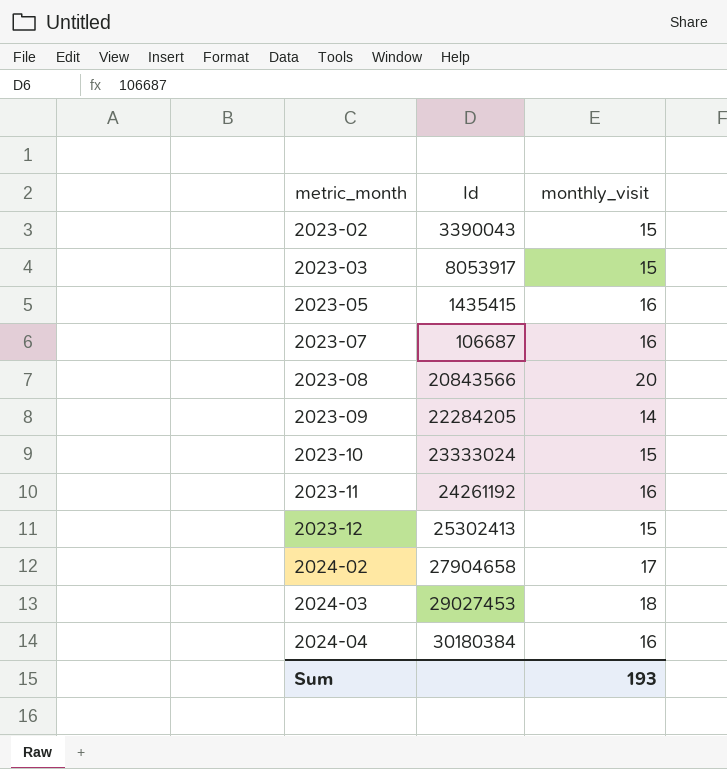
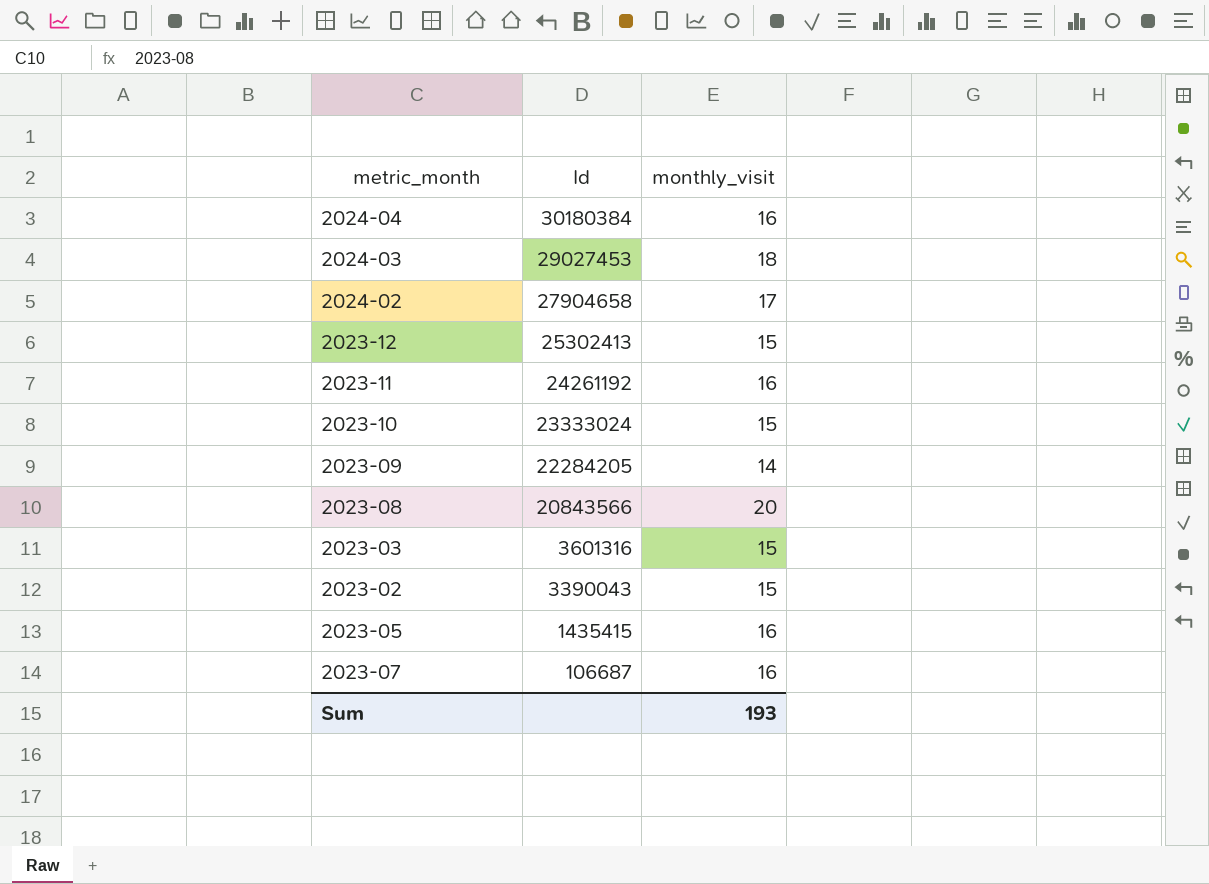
row order: metric_month ascending -> Id descending
2023-03 | Id: 8053917 -> 3601316

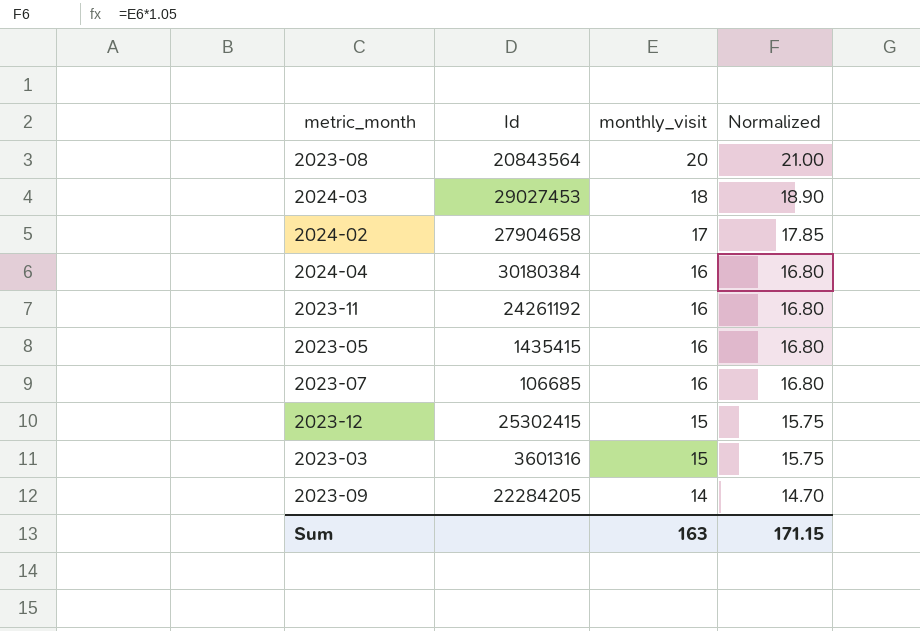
row order: Id descending -> monthly_visit descending
column Normalized | formula: none -> [monthly_visit] * 1.05
row 2023-10: 23333024 | 15 -> none
row 2023-02: 3390043 | 15 -> none
2023-08 | Id: 20843566 -> 20843564
2023-07 | Id: 106687 -> 106685
2023-12 | Id: 25302413 -> 25302415
Sum | monthly_visit: 193 -> 163

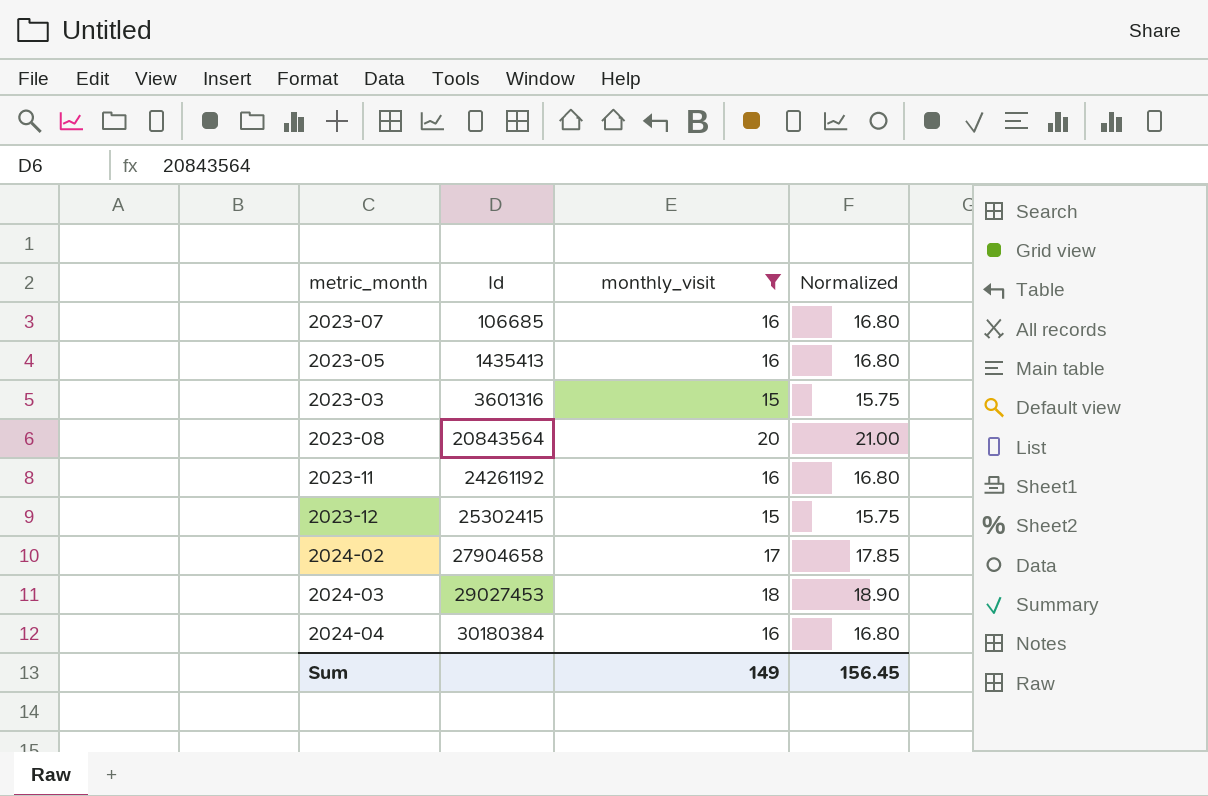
filter: none -> monthly_visit != 14
row order: monthly_visit descending -> Id ascending
2023-05 | Id: 1435415 -> 1435413
Sum | monthly_visit: 163 -> 149
Sum | Normalized: 171.15 -> 156.45

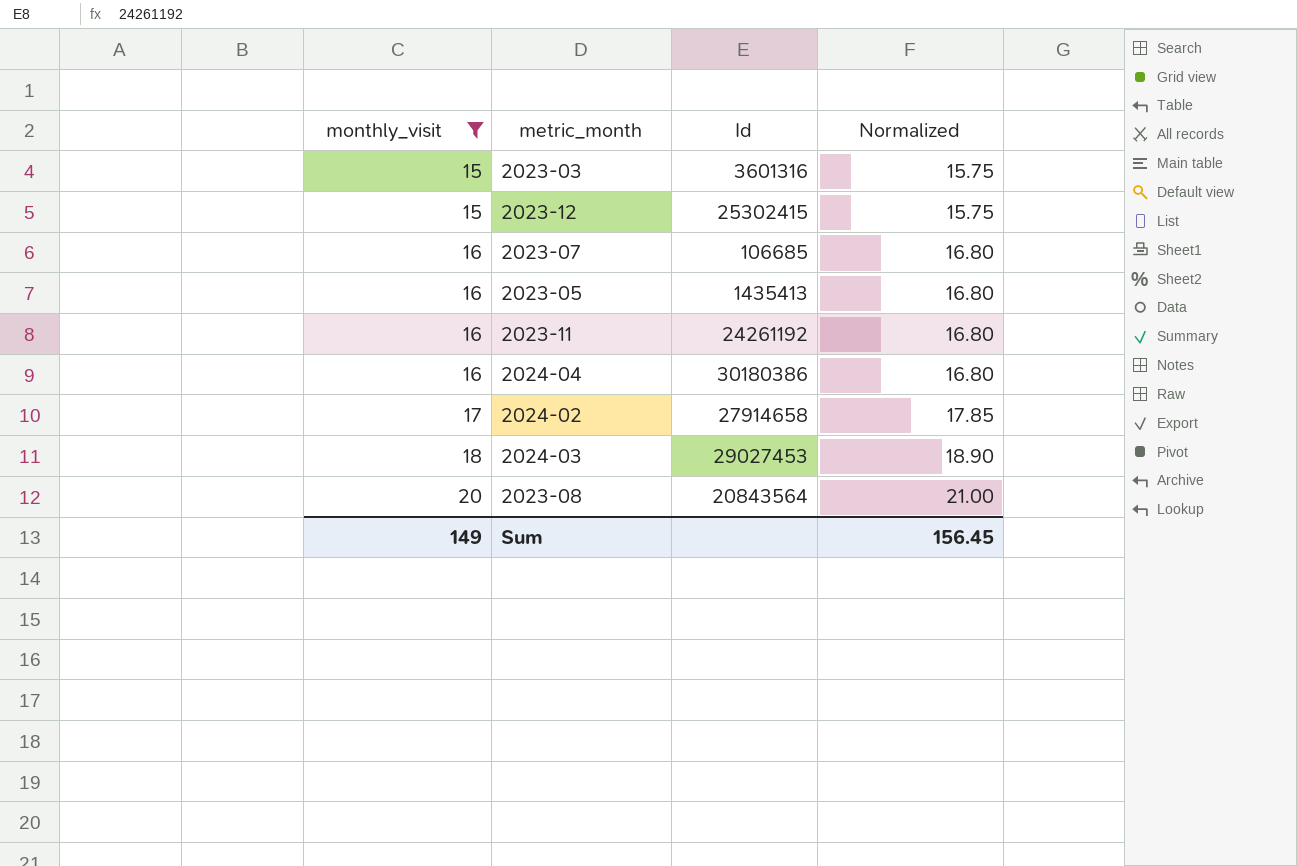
row order: Id ascending -> monthly_visit ascending
column monthly_visit | position: 3 -> 1
2024-04 | Id: 30180384 -> 30180386
2024-02 | Id: 27904658 -> 27914658

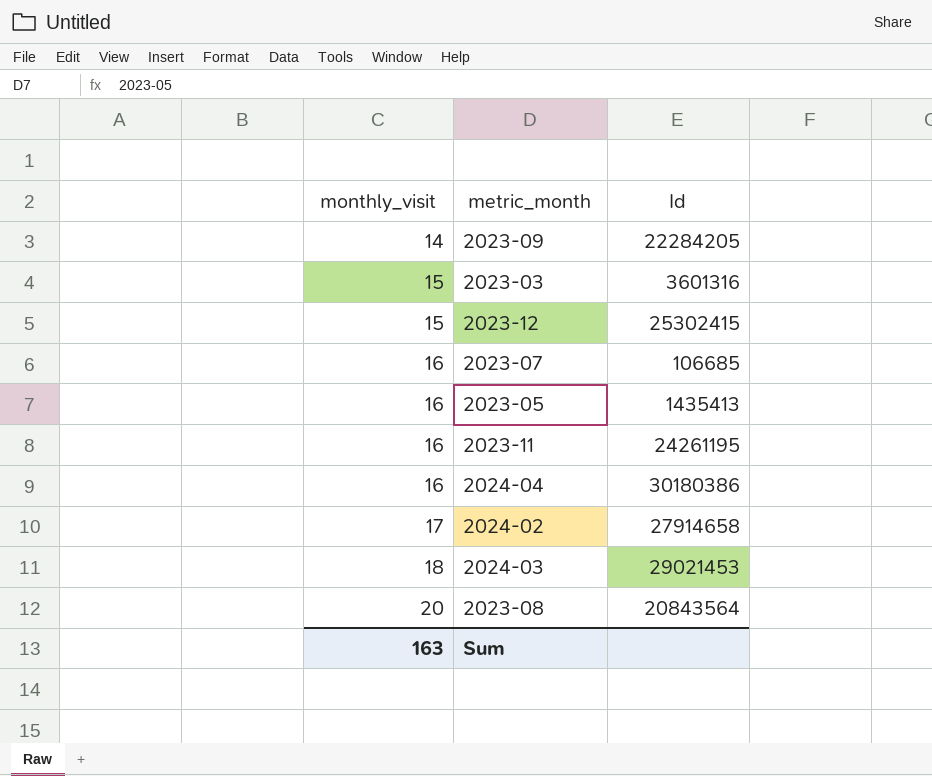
filter: monthly_visit != 14 -> none
column Normalized | formula: [monthly_visit] * 1.05 -> none
2023-11 | Id: 24261192 -> 24261195
2024-03 | Id: 29027453 -> 29021453
Sum | monthly_visit: 149 -> 163

